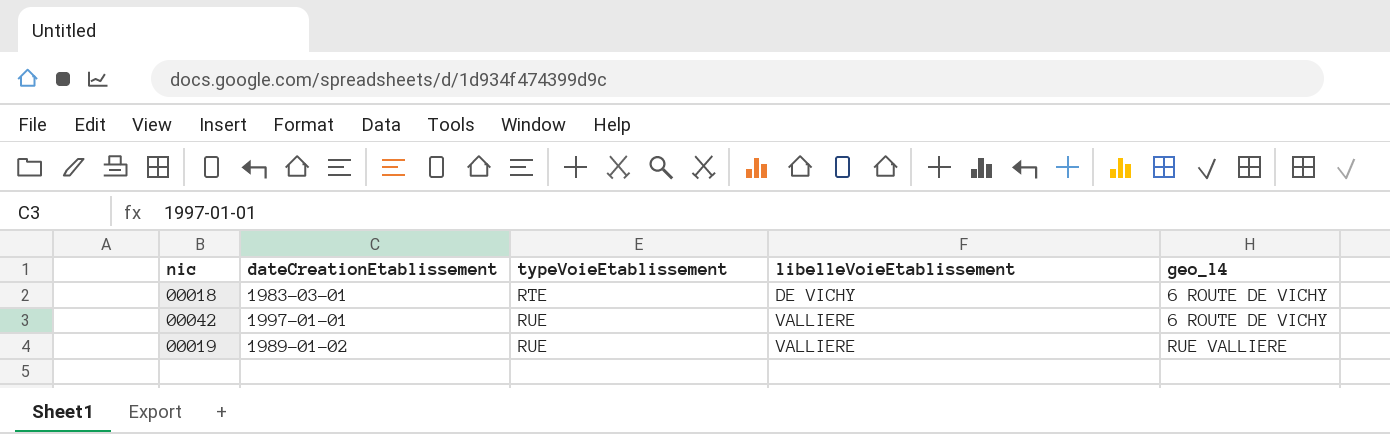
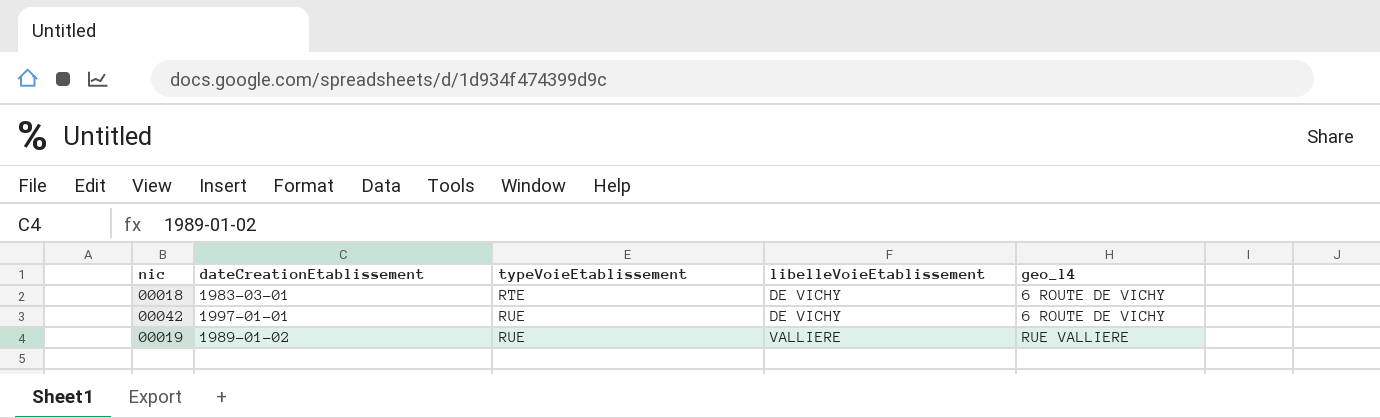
00042 | libelleVoieEtablissement: VALLIERE -> DE VICHY

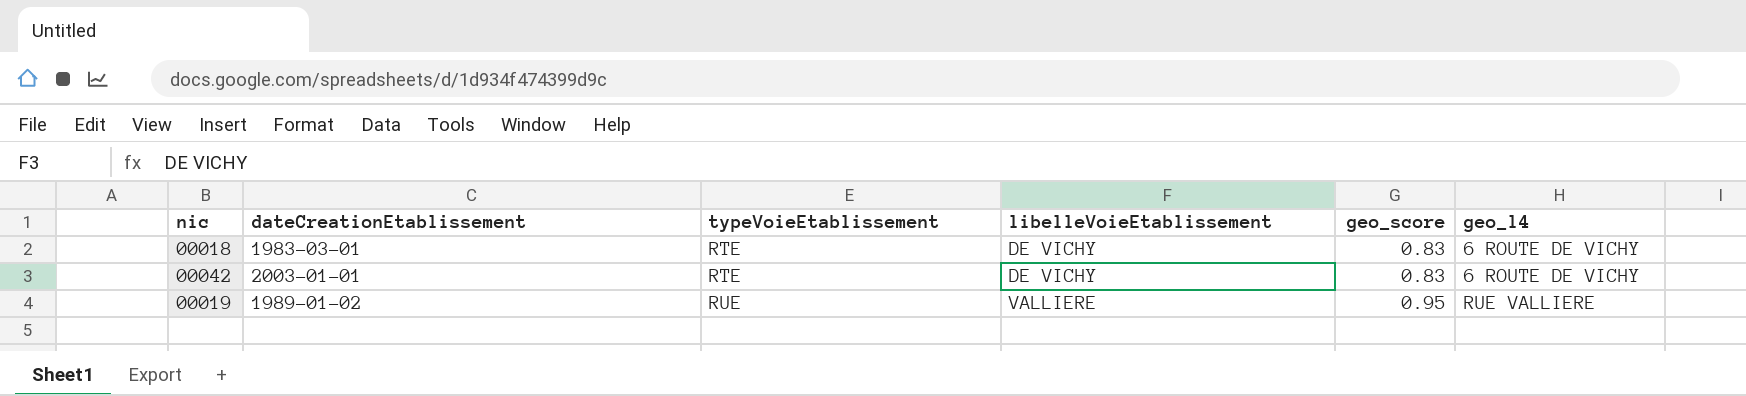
column geo_score | position: none -> 5
00042 | dateCreationEtablissement: 1997-01-01 -> 2003-01-01
00042 | typeVoieEtablissement: RUE -> RTE

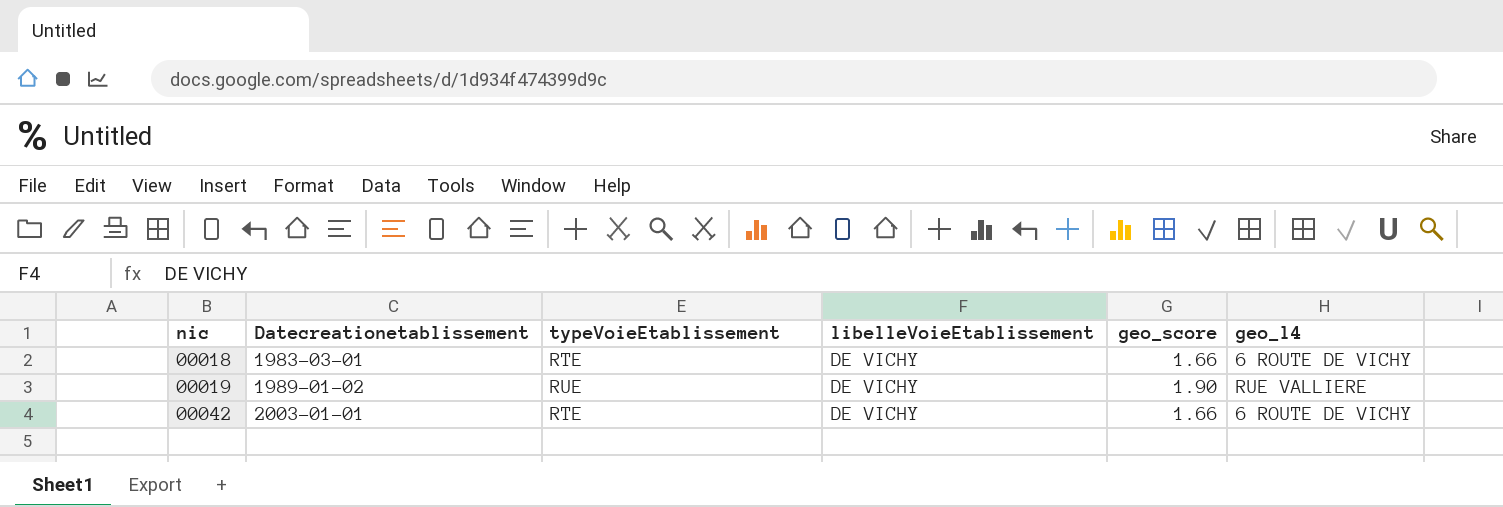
row order: typeVoieEtablissement ascending -> nic ascending
column name: dateCreationEtablissement -> Datecreationetablissement
00018 | geo_score: 0.83 -> 1.66
00019 | libelleVoieEtablissement: VALLIERE -> DE VICHY
00019 | geo_score: 0.95 -> 1.90
00042 | geo_score: 0.83 -> 1.66

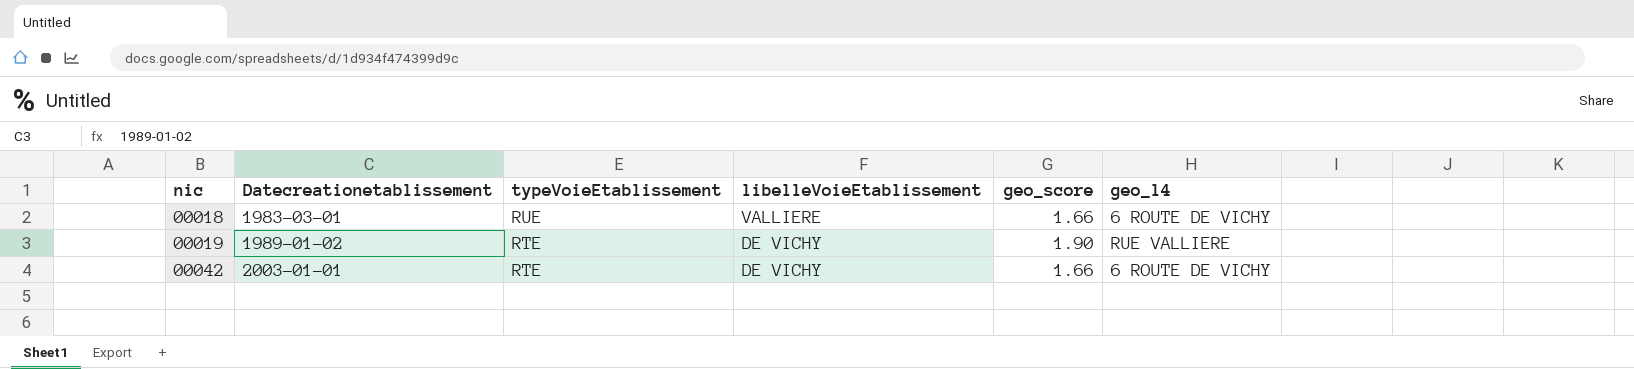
00018 | typeVoieEtablissement: RTE -> RUE
00018 | libelleVoieEtablissement: DE VICHY -> VALLIERE
00019 | typeVoieEtablissement: RUE -> RTE

